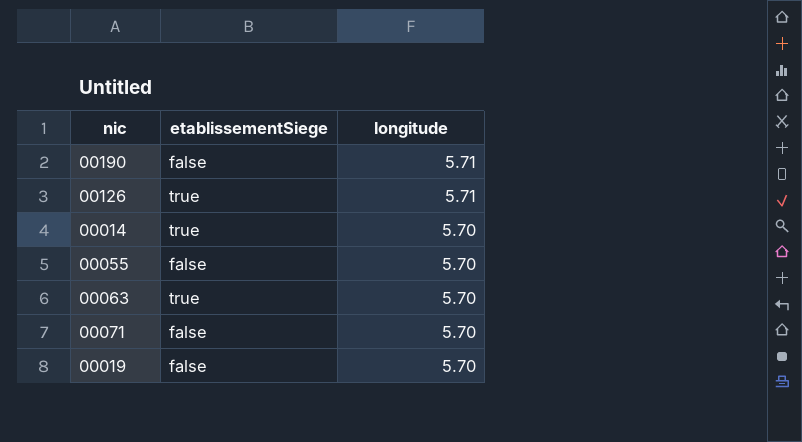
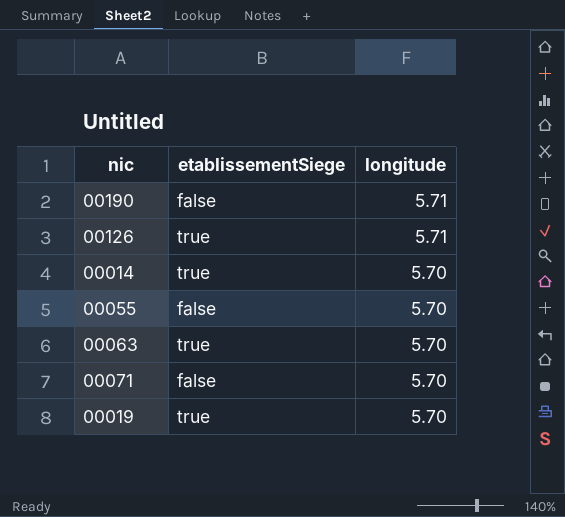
00019 | etablissementSiege: false -> true

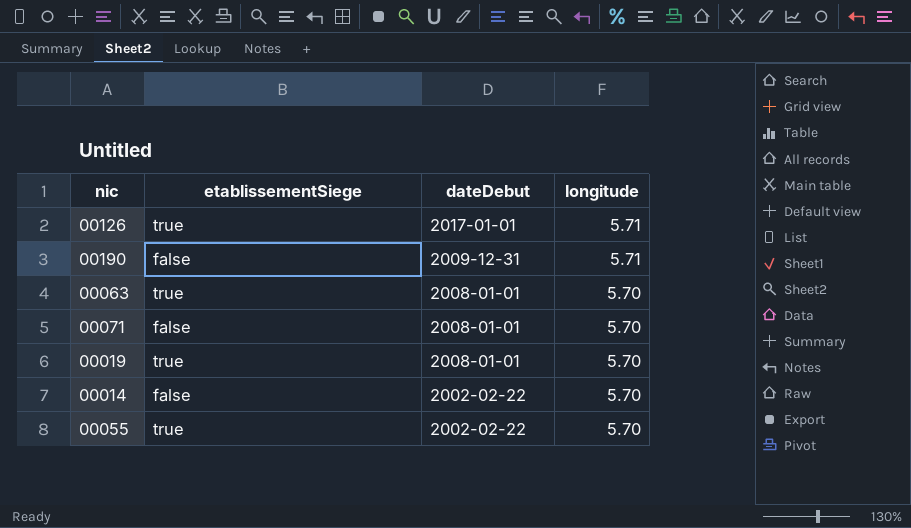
row order: longitude descending -> dateDebut descending
column dateDebut | position: none -> 3
00014 | etablissementSiege: true -> false
00055 | etablissementSiege: false -> true

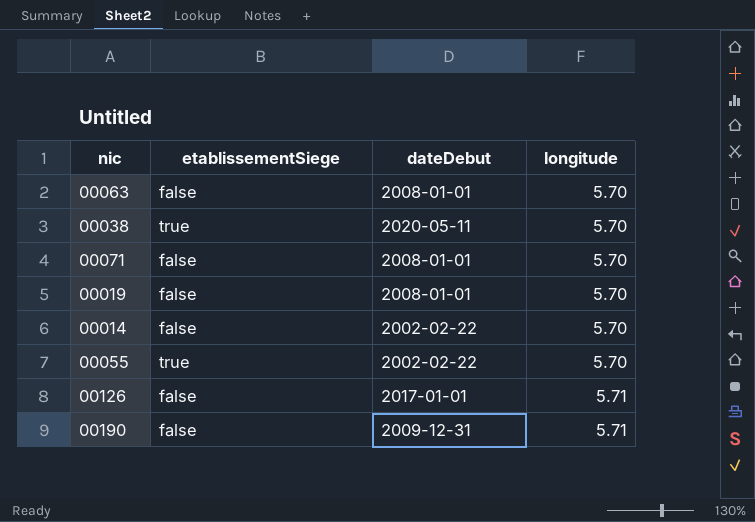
row order: dateDebut descending -> longitude ascending
00063 | etablissementSiege: true -> false
row 00038: none -> true | 2020-05-11 | 5.70
00019 | etablissementSiege: true -> false
00126 | etablissementSiege: true -> false

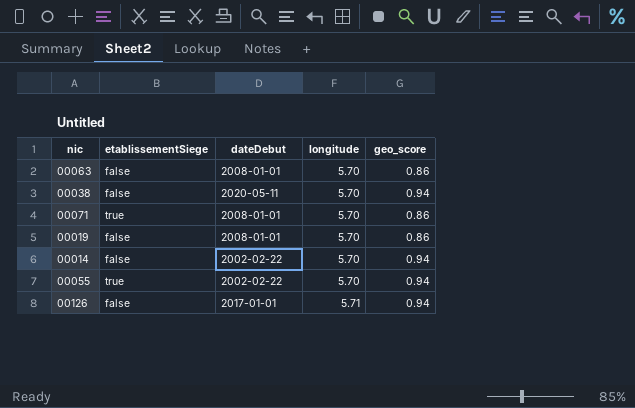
column geo_score | position: none -> 5
row 00190: false | 2009-12-31 | 5.71 -> none
00038 | etablissementSiege: true -> false
00071 | etablissementSiege: false -> true

